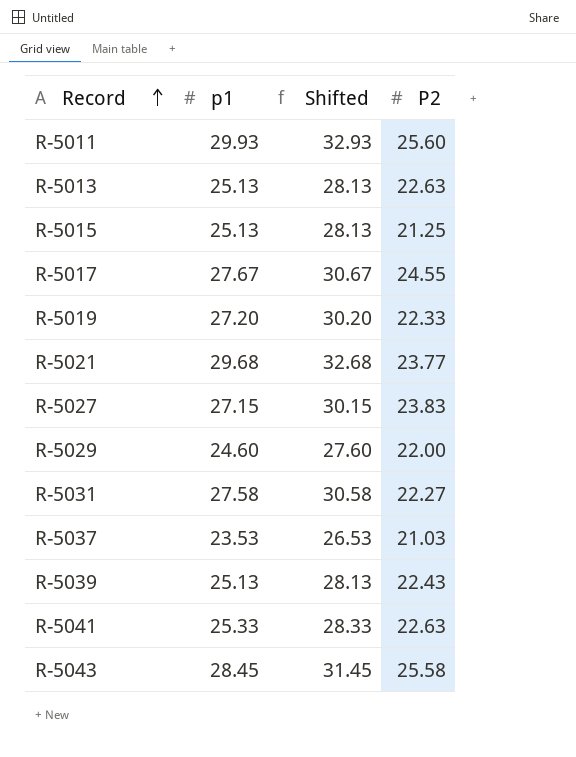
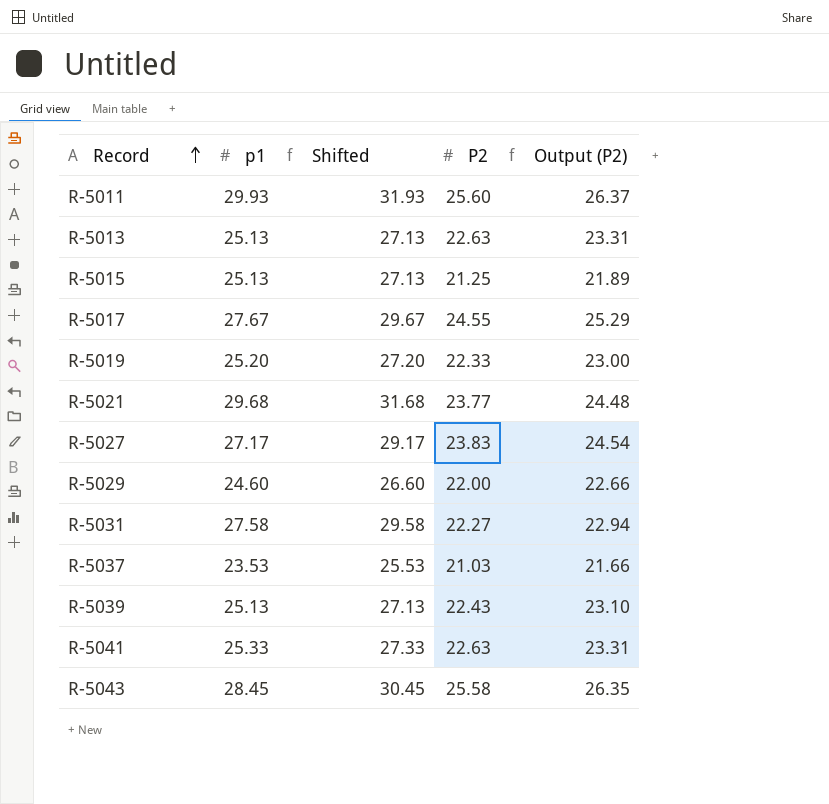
column Shifted | formula: [p1] + 3 -> [p1] + 2
column Output (P2) | formula: none -> [P2] * 1.03
R-5019 | p1: 27.20 -> 25.20
R-5027 | p1: 27.15 -> 27.17

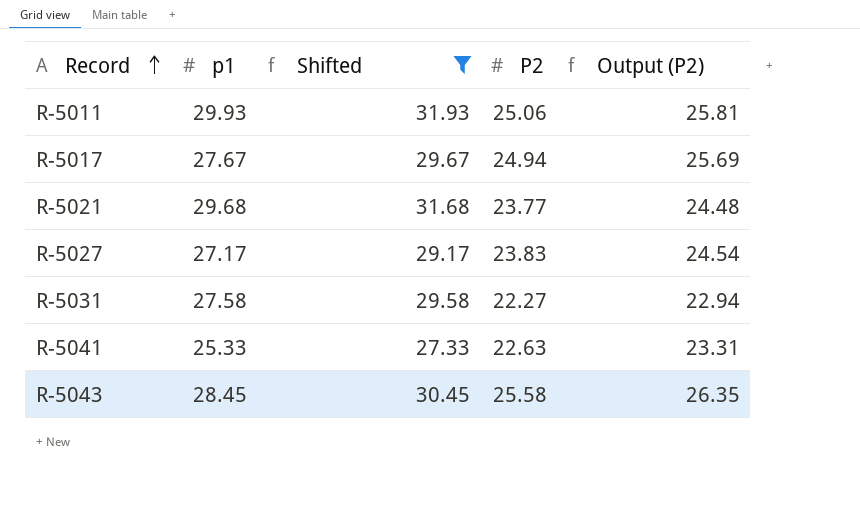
filter: none -> Shifted >= 27.33
R-5011 | P2: 25.60 -> 25.06
R-5011 | Output (P2): 26.37 -> 25.81
R-5017 | P2: 24.55 -> 24.94
R-5017 | Output (P2): 25.29 -> 25.69

